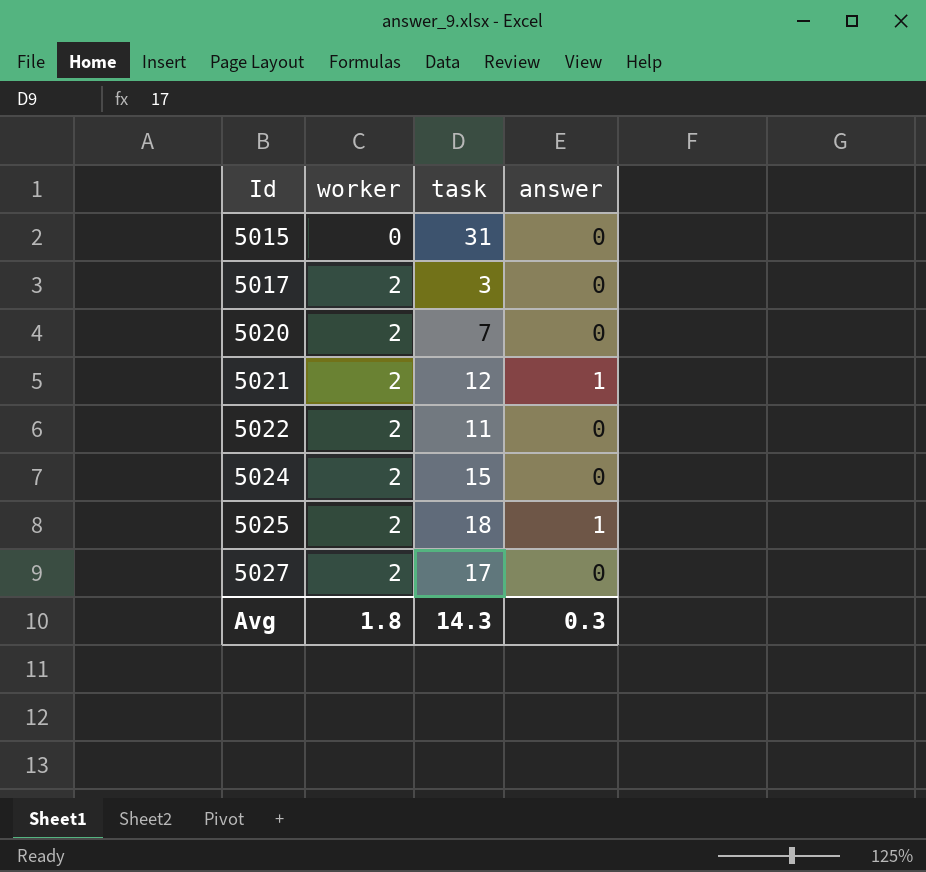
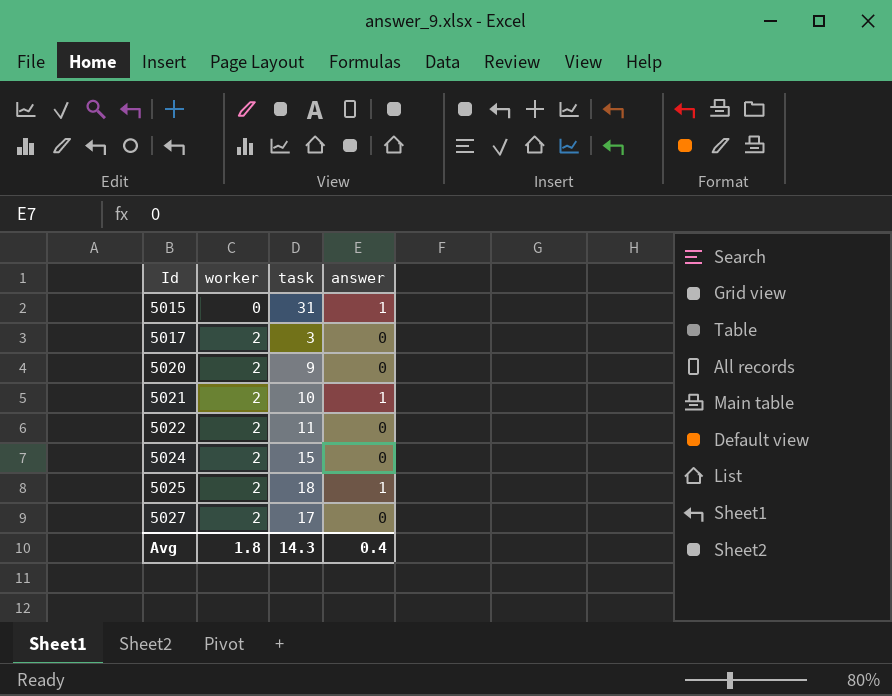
5015 | answer: 0 -> 1
5020 | task: 7 -> 9
5021 | task: 12 -> 10
Avg | answer: 0.3 -> 0.4

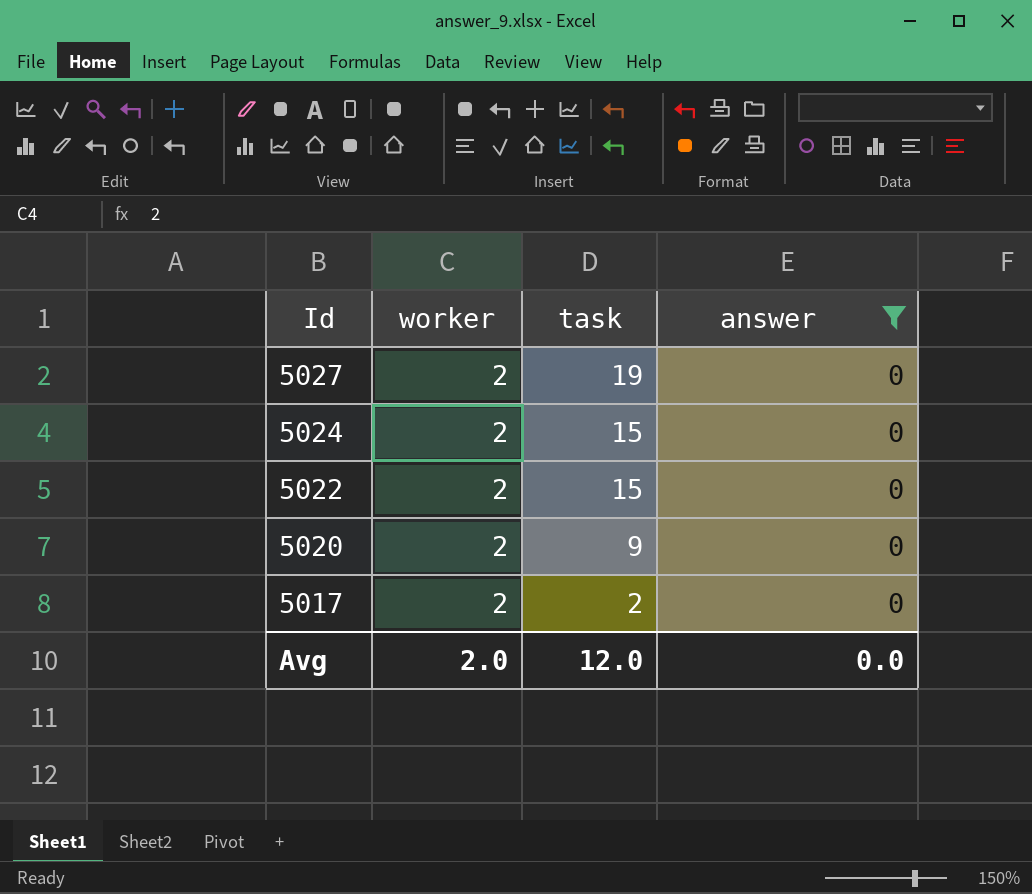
filter: none -> answer = 0
row order: Id ascending -> Id descending
5027 | task: 17 -> 19
5022 | task: 11 -> 15
5017 | task: 3 -> 2
Avg | worker: 1.8 -> 2.0
Avg | task: 14.3 -> 12.0
Avg | answer: 0.4 -> 0.0

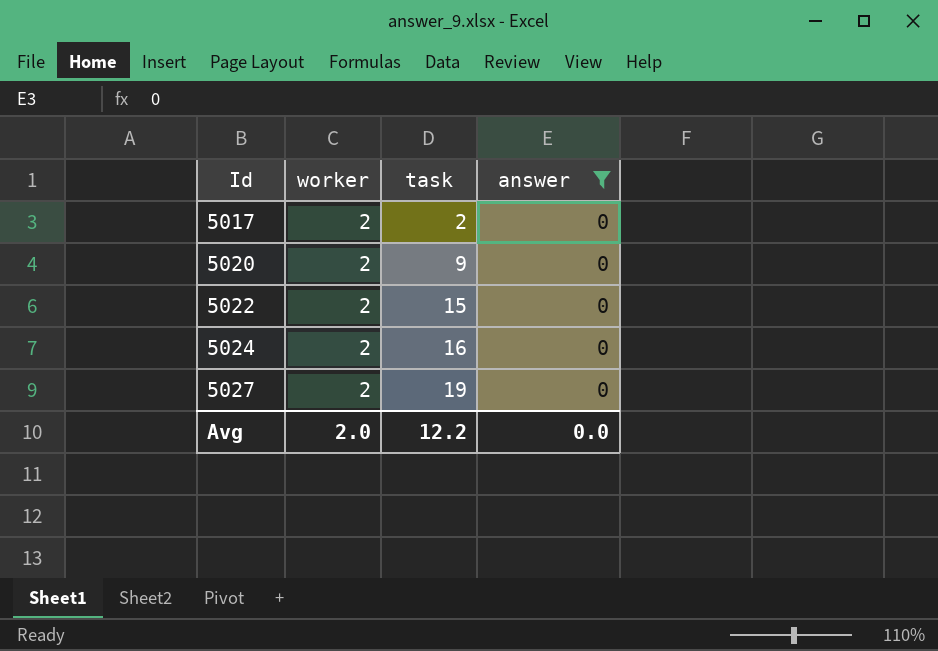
row order: Id descending -> Id ascending
5024 | task: 15 -> 16
Avg | task: 12.0 -> 12.2

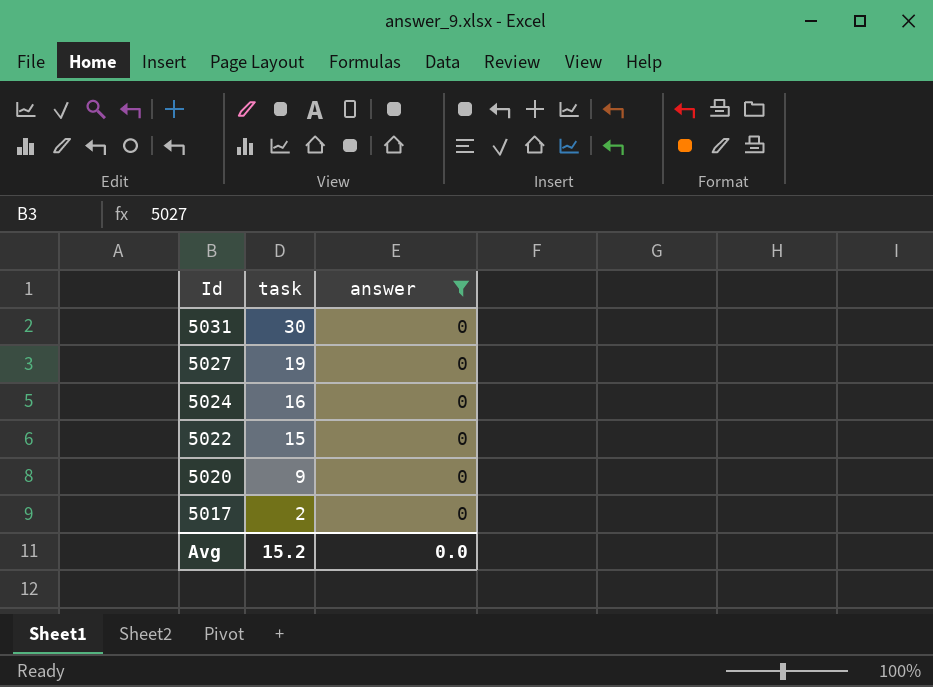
row order: Id ascending -> Id descending
column worker | position: 2 -> none
row 5031: none -> 30 | 0
Avg | task: 12.2 -> 15.2

